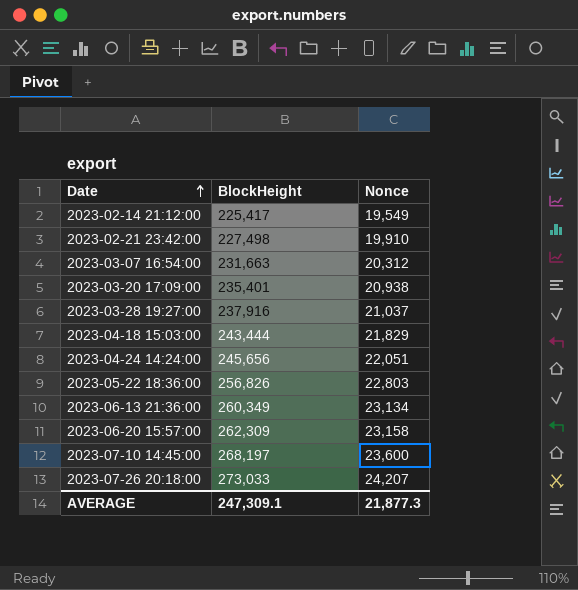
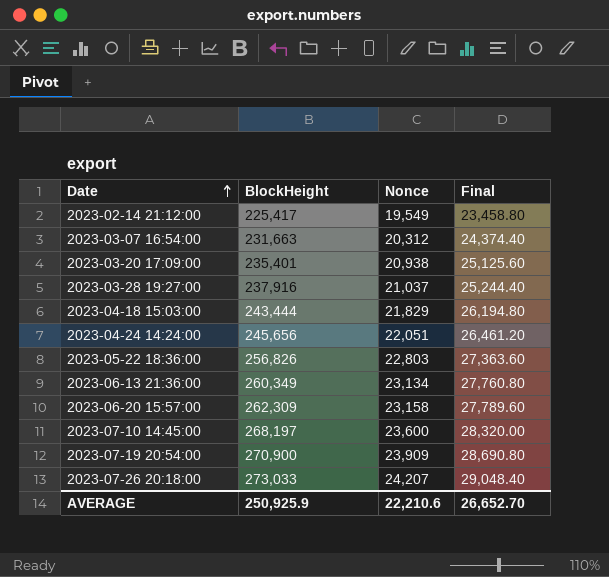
column Final | formula: none -> [Nonce] * 1.2
row 2023-02-21 23:42:00: 227,498 | 19,910 -> none
row 2023-07-19 20:54:00: none -> 270,900 | 23,909 | 28,690.80
AVERAGE | BlockHeight: 247,309.1 -> 250,925.9
AVERAGE | Nonce: 21,877.3 -> 22,210.6

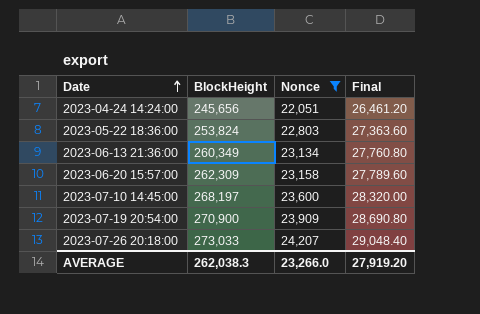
filter: none -> Nonce >= 22,051
2023-05-22 18:36:00 | BlockHeight: 256,826 -> 253,824
AVERAGE | BlockHeight: 250,925.9 -> 262,038.3
AVERAGE | Nonce: 22,210.6 -> 23,266.0
AVERAGE | Final: 26,652.70 -> 27,919.20

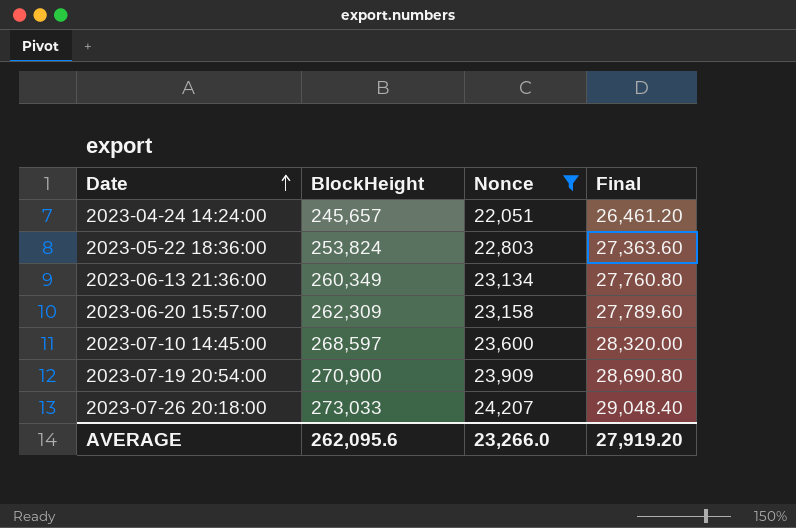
2023-04-24 14:24:00 | BlockHeight: 245,656 -> 245,657
2023-07-10 14:45:00 | BlockHeight: 268,197 -> 268,597
AVERAGE | BlockHeight: 262,038.3 -> 262,095.6

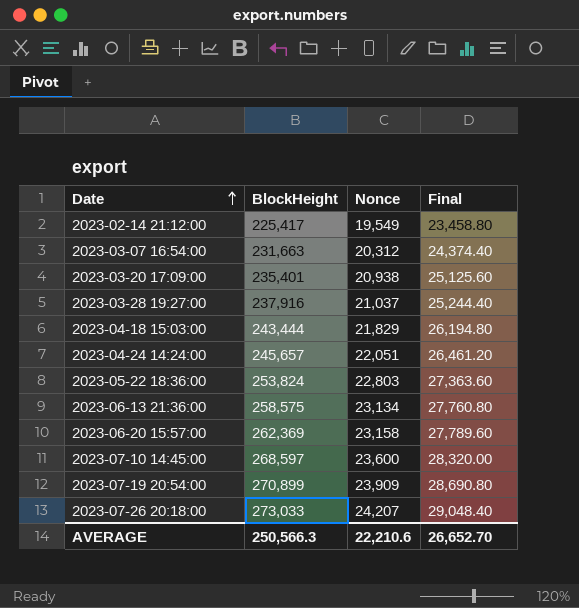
filter: Nonce >= 22,051 -> none
2023-06-13 21:36:00 | BlockHeight: 260,349 -> 258,575
2023-06-20 15:57:00 | BlockHeight: 262,309 -> 262,369
2023-07-19 20:54:00 | BlockHeight: 270,900 -> 270,899
AVERAGE | BlockHeight: 262,095.6 -> 250,566.3
AVERAGE | Nonce: 23,266.0 -> 22,210.6
AVERAGE | Final: 27,919.20 -> 26,652.70

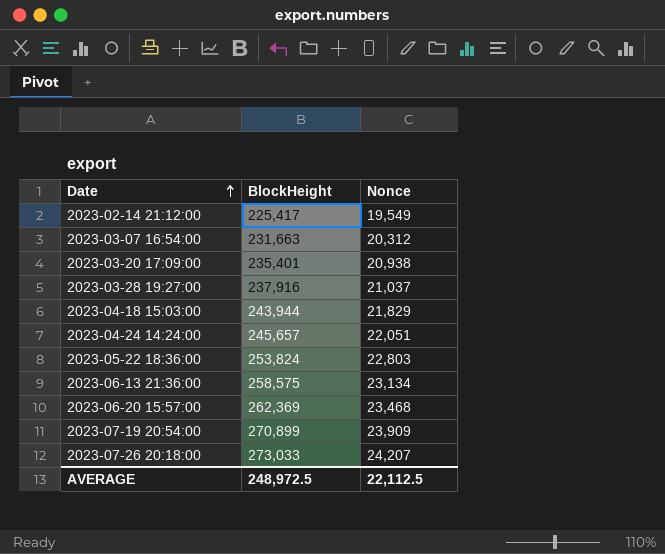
column Final | formula: [Nonce] * 1.2 -> none
row 2023-07-10 14:45:00: 268,597 | 23,600 | 28,320.00 -> none
2023-04-18 15:03:00 | BlockHeight: 243,444 -> 243,944
2023-06-20 15:57:00 | Nonce: 23,158 -> 23,468
AVERAGE | BlockHeight: 250,566.3 -> 248,972.5
AVERAGE | Nonce: 22,210.6 -> 22,112.5

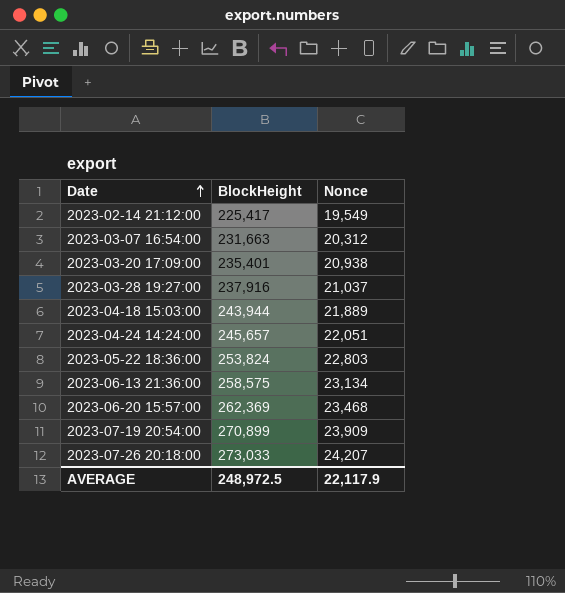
2023-04-18 15:03:00 | Nonce: 21,829 -> 21,889
AVERAGE | Nonce: 22,112.5 -> 22,117.9

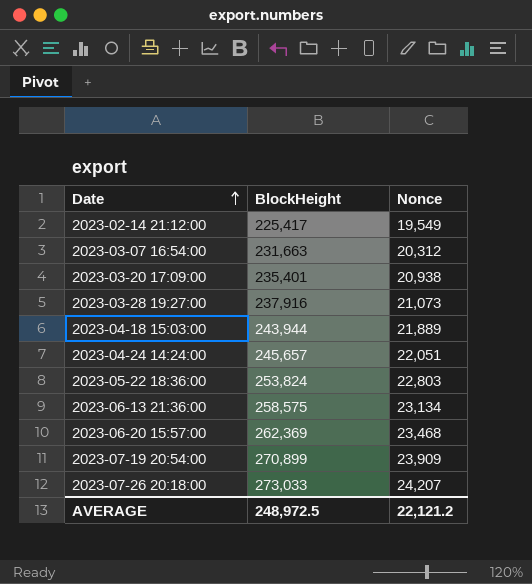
2023-03-28 19:27:00 | Nonce: 21,037 -> 21,073
AVERAGE | Nonce: 22,117.9 -> 22,121.2

